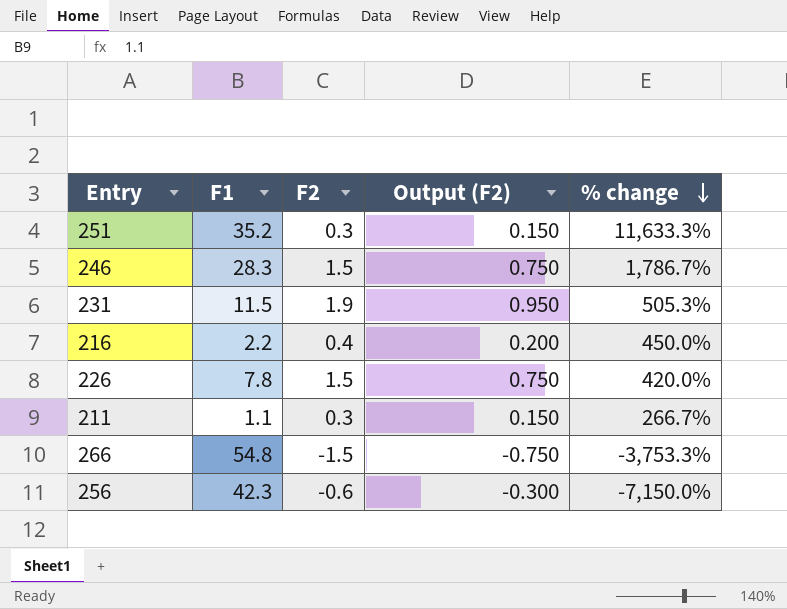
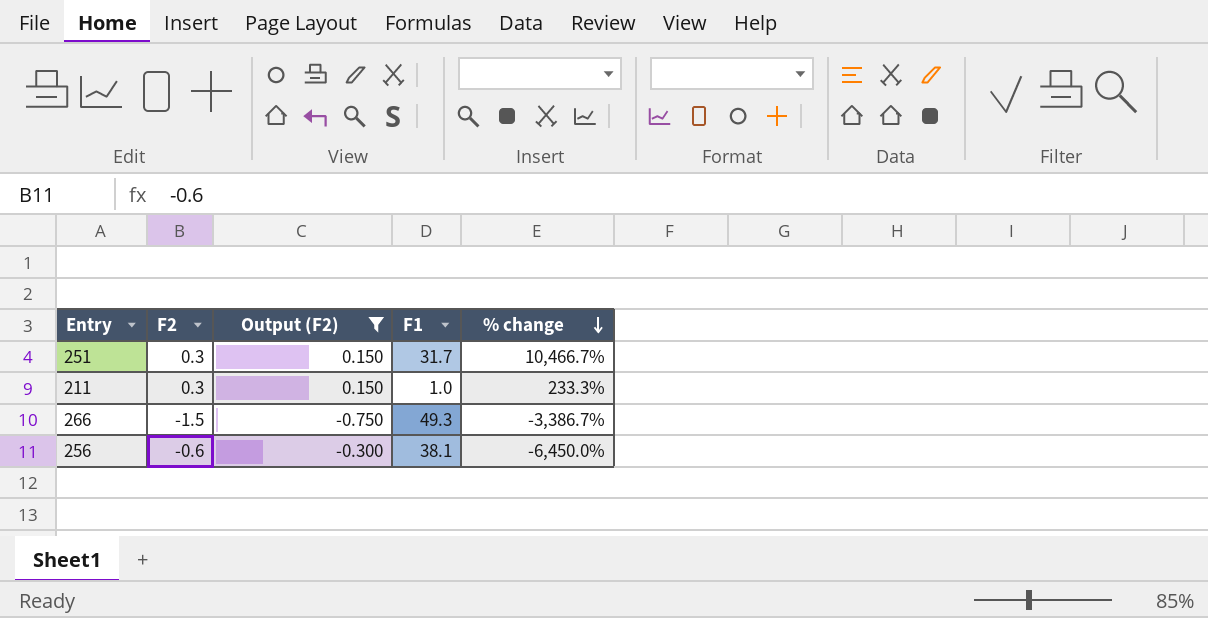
filter: none -> Output (F2) <= 0.150
column F1 | position: 2 -> 4
251 | F1: 35.2 -> 31.7
251 | % change: 11,633.3% -> 10,466.7%
211 | F1: 1.1 -> 1.0
211 | % change: 266.7% -> 233.3%
266 | F1: 54.8 -> 49.3
266 | % change: -3,753.3% -> -3,386.7%
256 | F1: 42.3 -> 38.1
256 | % change: -7,150.0% -> -6,450.0%

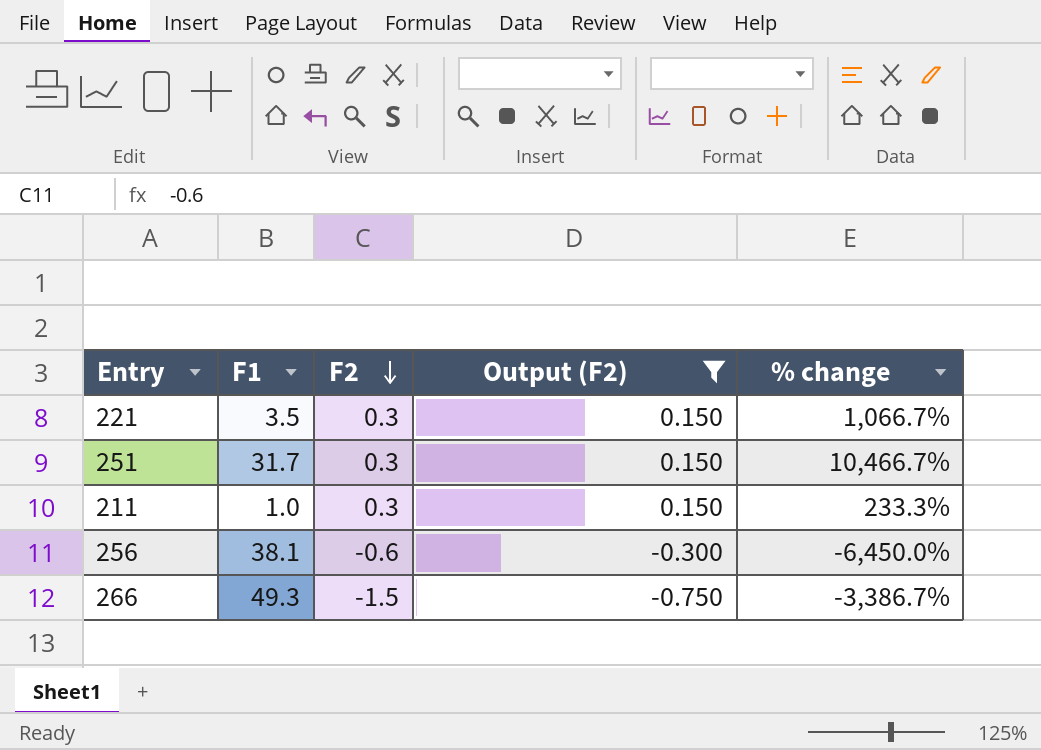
row order: % change descending -> F2 descending
column F1 | position: 4 -> 2
row 221: none -> 3.5 | 0.3 | 0.150 | 1,066.7%

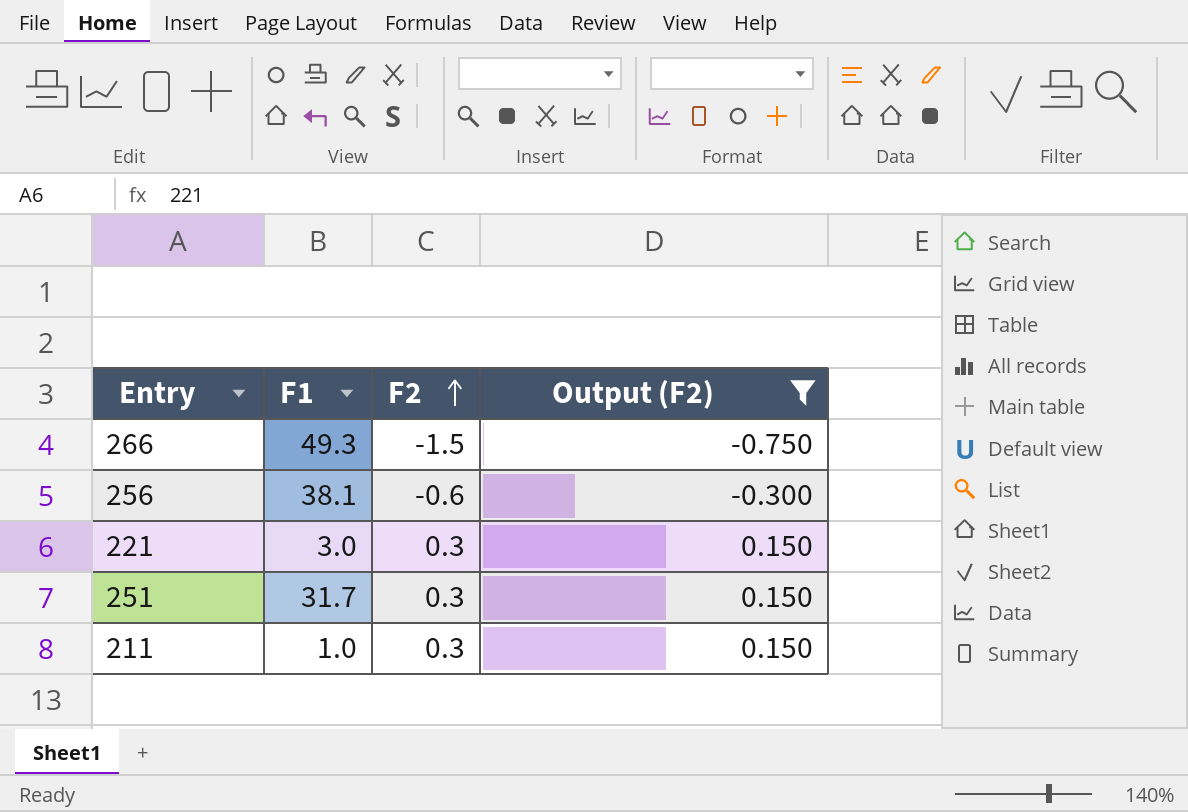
row order: F2 descending -> F2 ascending
column % change | formula: ([F1] - [F2]) / [F2] -> none
221 | F1: 3.5 -> 3.0

